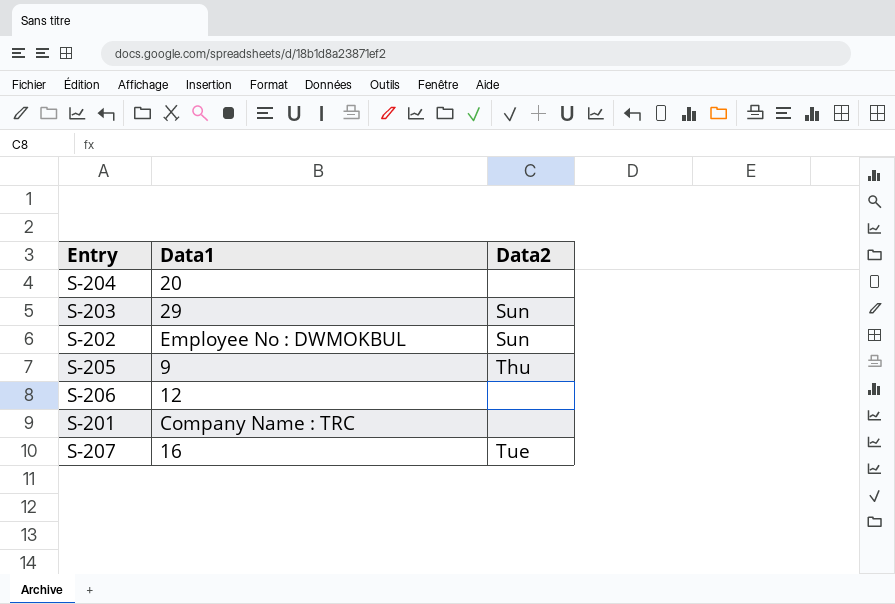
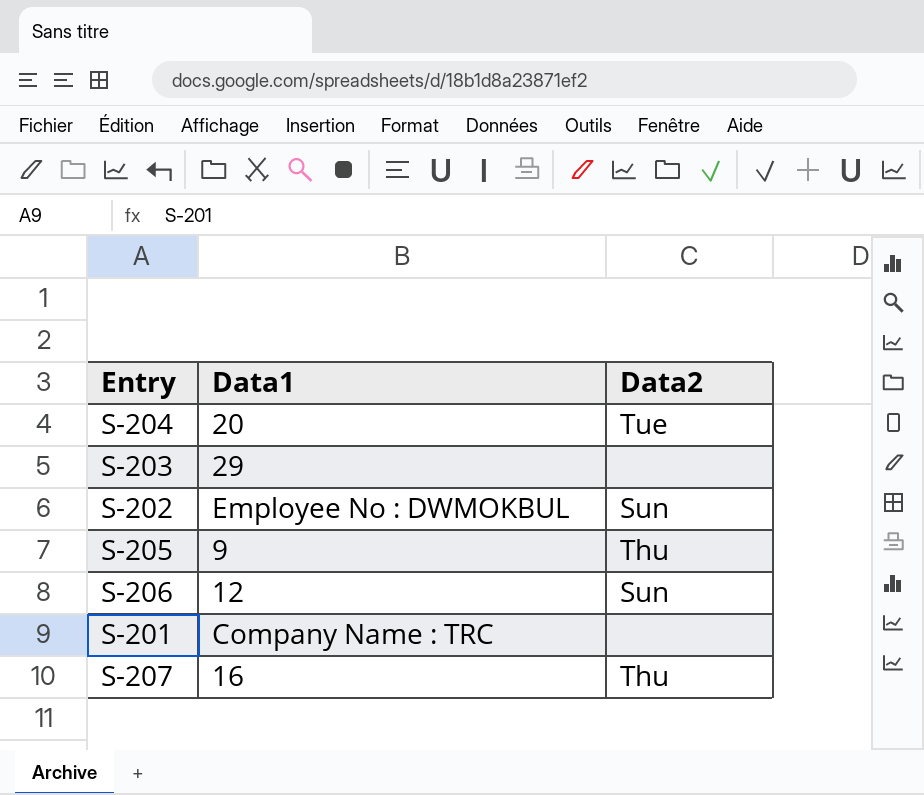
S-204 | Data2: none -> Tue
S-203 | Data2: Sun -> none
S-206 | Data2: none -> Sun
S-207 | Data2: Tue -> Thu

